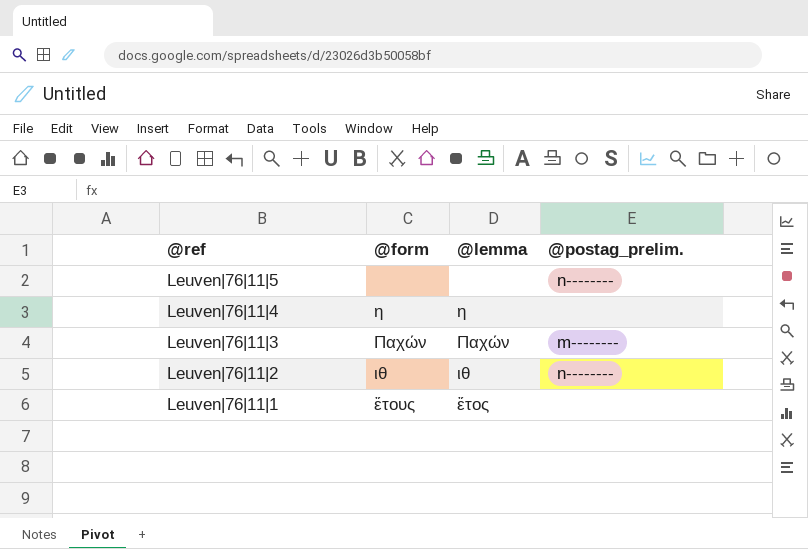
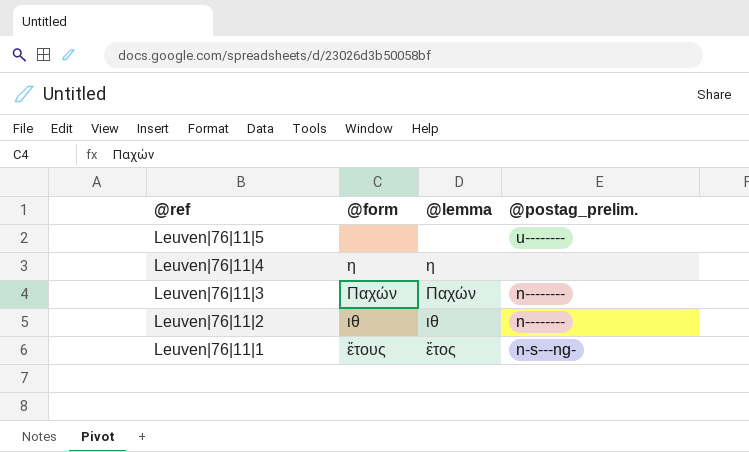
Leuven|76|11|5 | @postag_prelim.: n-------- -> u--------
Leuven|76|11|3 | @postag_prelim.: m-------- -> n--------
Leuven|76|11|1 | @postag_prelim.: none -> n-s---ng-

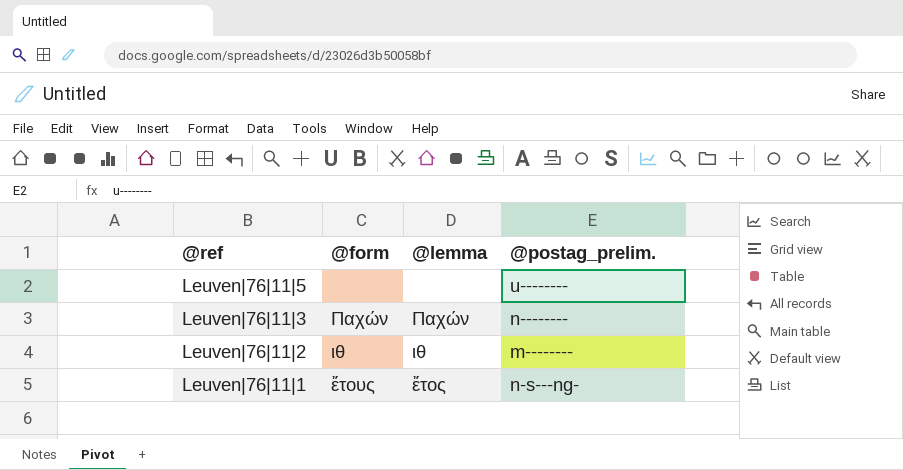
row Leuven|76|11|4: η | η | none -> none
Leuven|76|11|2 | @postag_prelim.: n-------- -> m--------

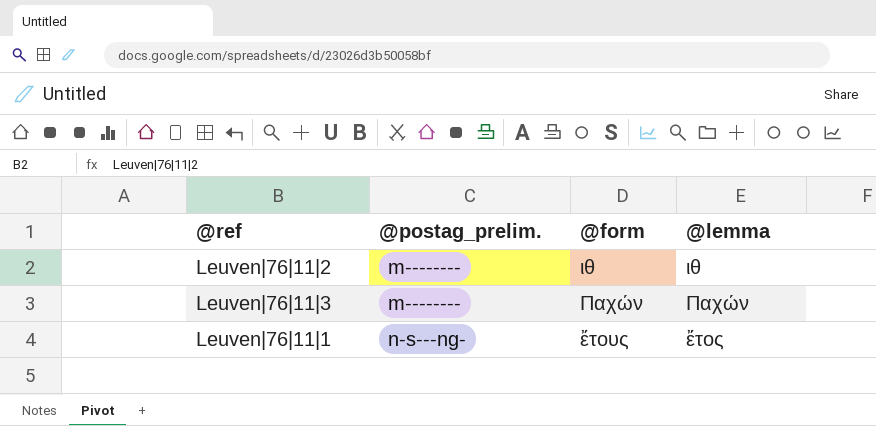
row order: @ref descending -> @postag_prelim. ascending
column @postag_prelim. | position: 4 -> 2
row Leuven|76|11|5: none | none | u-------- -> none
Leuven|76|11|3 | @postag_prelim.: n-------- -> m--------

